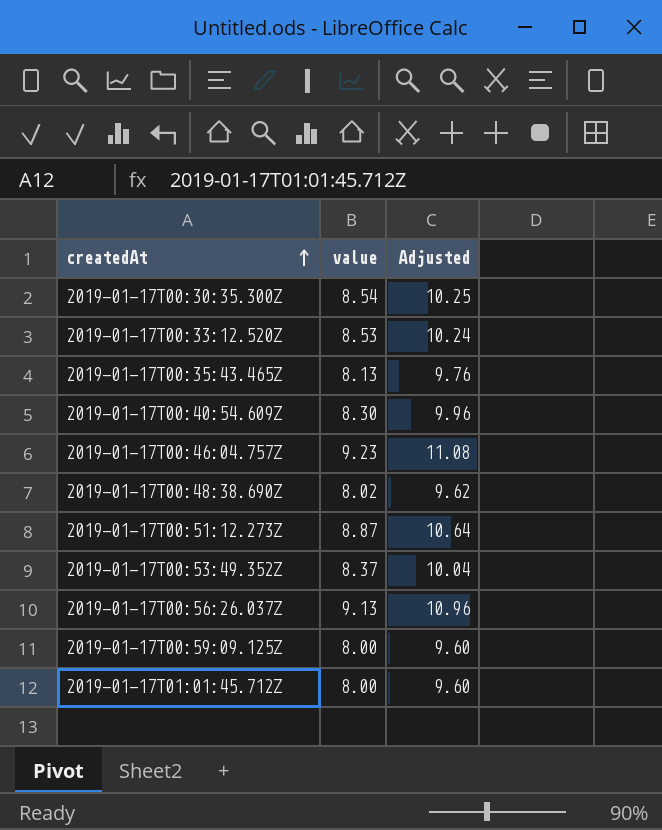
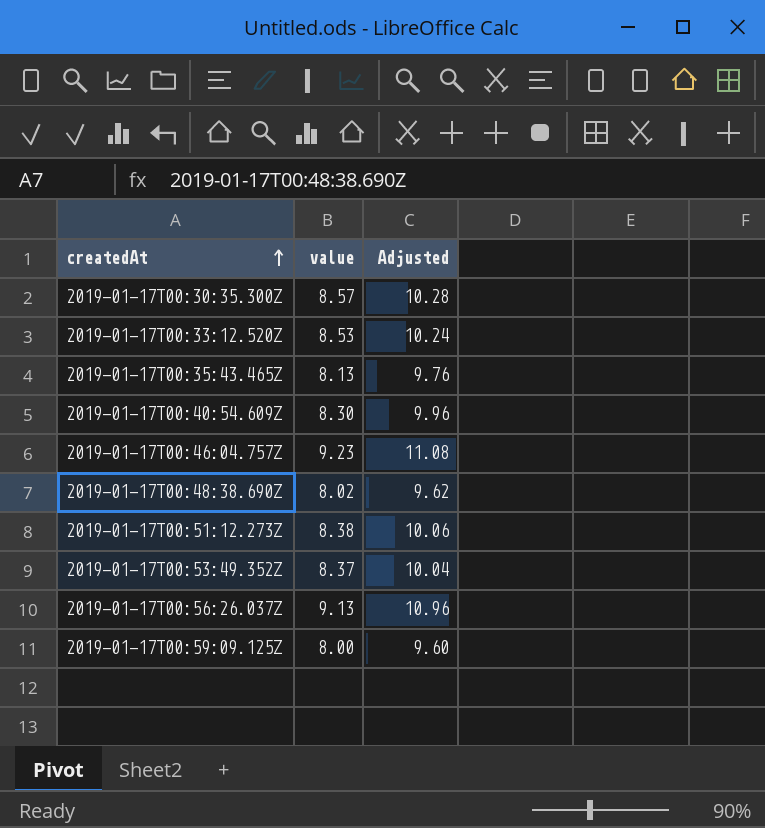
row 2019-01-17T01:01:45.712Z: 8.00 | 9.60 -> none
2019-01-17T00:30:35.300Z | value: 8.54 -> 8.57
2019-01-17T00:30:35.300Z | Adjusted: 10.25 -> 10.28
2019-01-17T00:51:12.273Z | value: 8.87 -> 8.38
2019-01-17T00:51:12.273Z | Adjusted: 10.64 -> 10.06

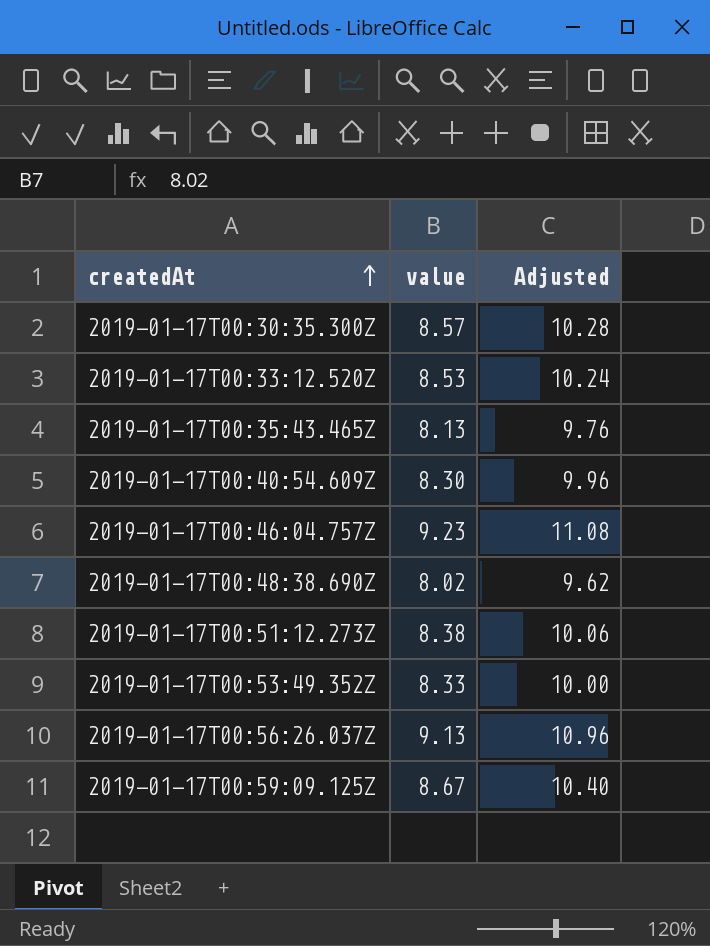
2019-01-17T00:53:49.352Z | value: 8.37 -> 8.33
2019-01-17T00:53:49.352Z | Adjusted: 10.04 -> 10.00
2019-01-17T00:59:09.125Z | value: 8.00 -> 8.67
2019-01-17T00:59:09.125Z | Adjusted: 9.60 -> 10.40

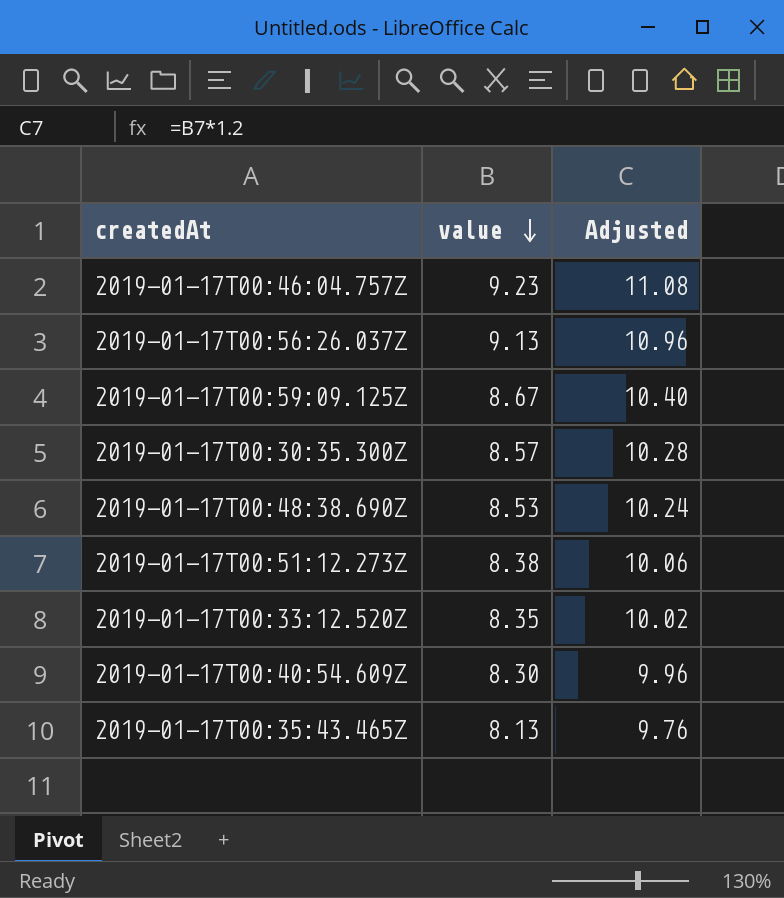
row order: createdAt ascending -> value descending
row 2019-01-17T00:53:49.352Z: 8.33 | 10.00 -> none
2019-01-17T00:48:38.690Z | value: 8.02 -> 8.53
2019-01-17T00:48:38.690Z | Adjusted: 9.62 -> 10.24
2019-01-17T00:33:12.520Z | value: 8.53 -> 8.35
2019-01-17T00:33:12.520Z | Adjusted: 10.24 -> 10.02

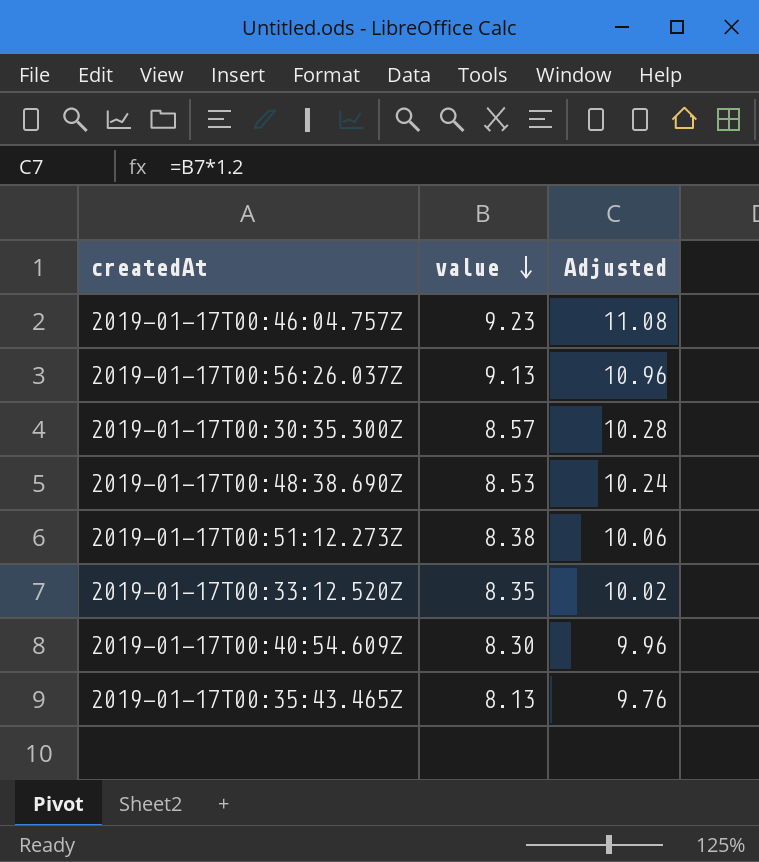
row 2019-01-17T00:59:09.125Z: 8.67 | 10.40 -> none

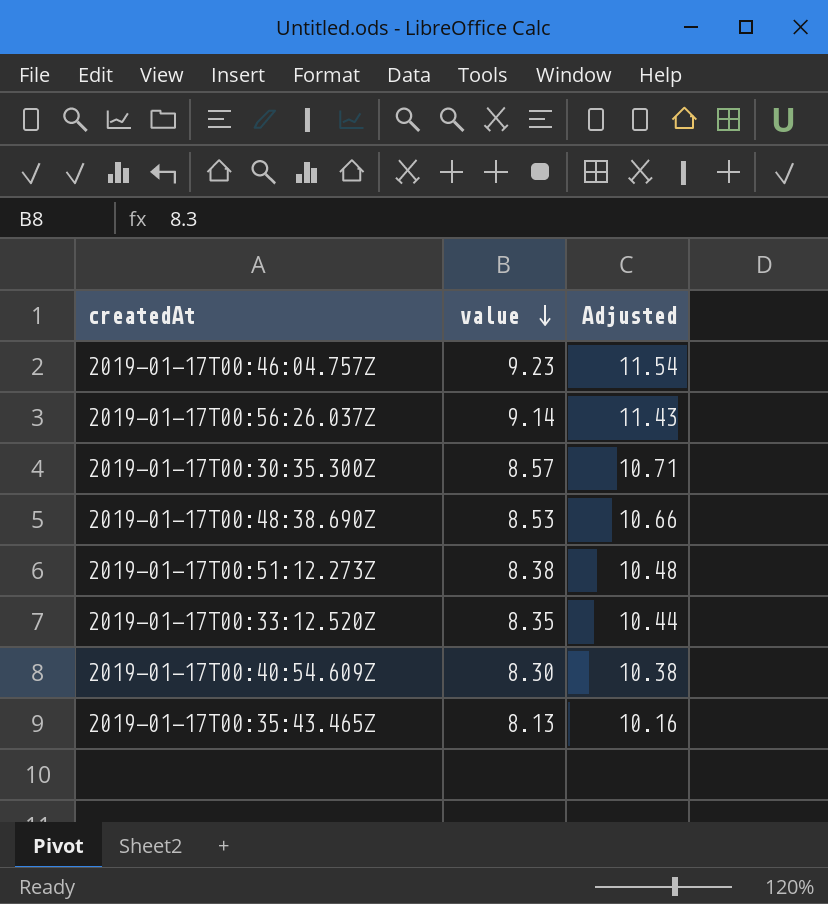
column Adjusted | formula: [value] * 1.2 -> [value] * 1.25
2019-01-17T00:56:26.037Z | value: 9.13 -> 9.14

